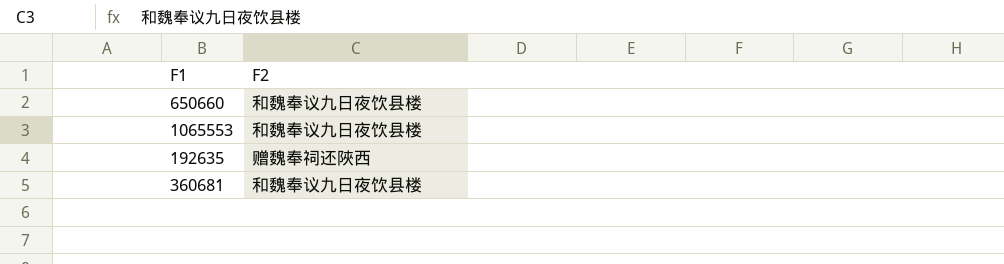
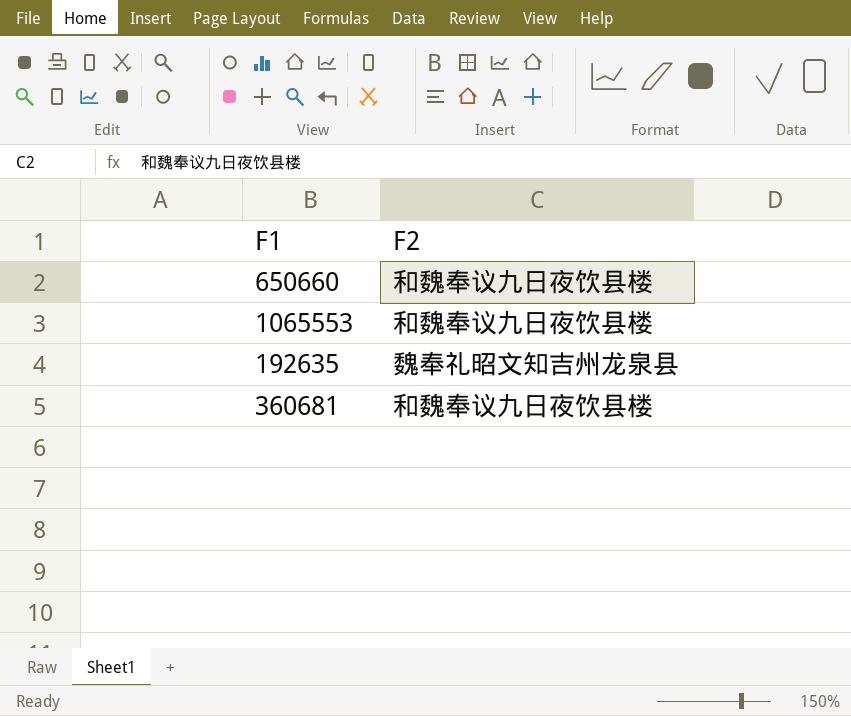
192635 | F2: 赠魏奉祠还陜西 -> 魏奉礼昭文知吉州龙泉县

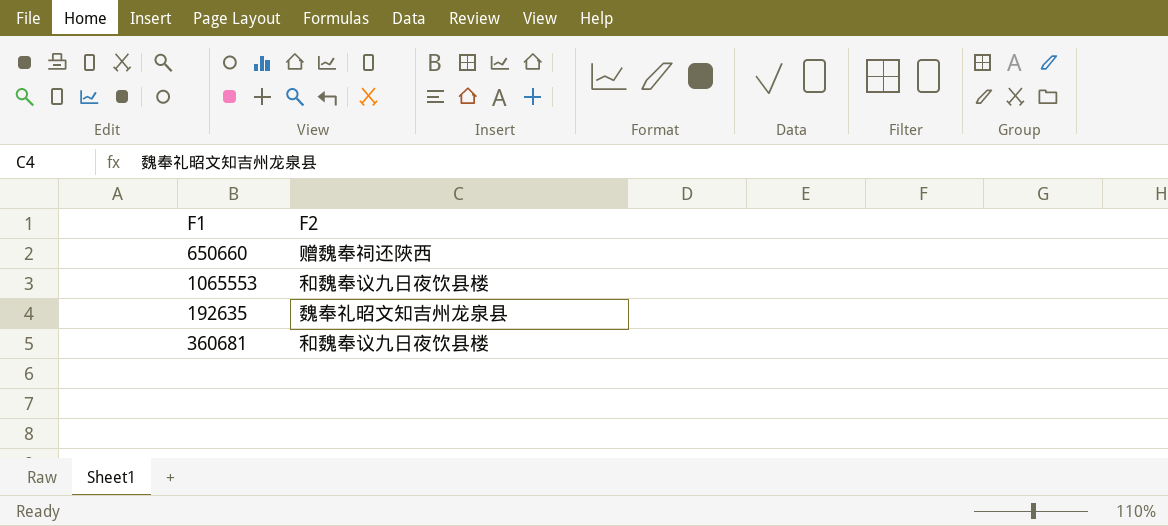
650660 | F2: 和魏奉议九日夜饮县楼 -> 赠魏奉祠还陜西

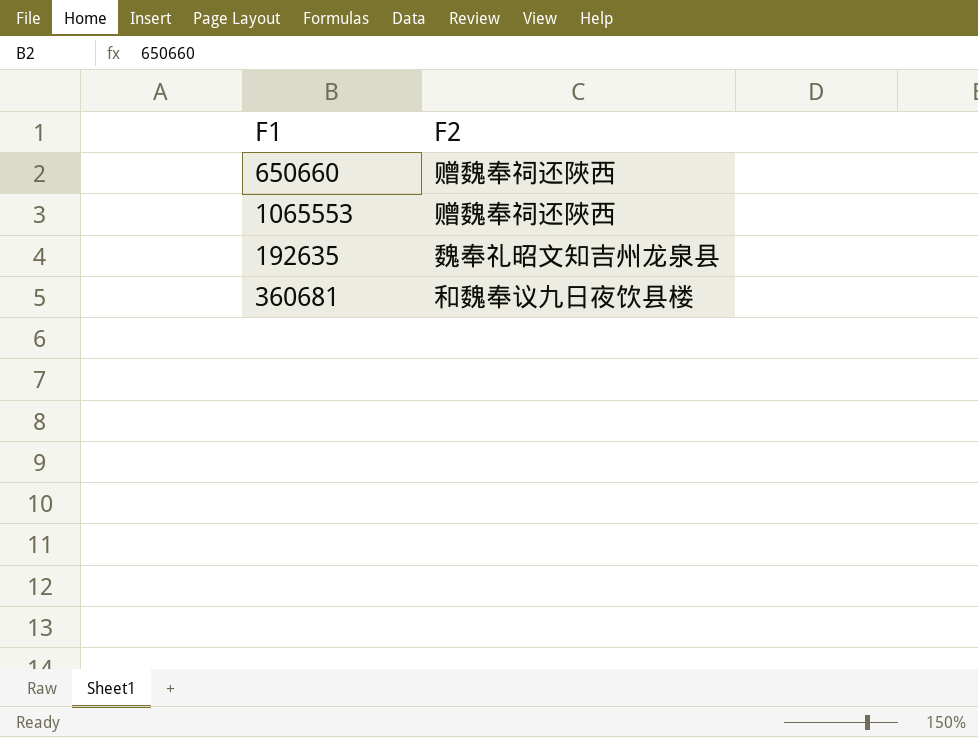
1065553 | F2: 和魏奉议九日夜饮县楼 -> 赠魏奉祠还陜西

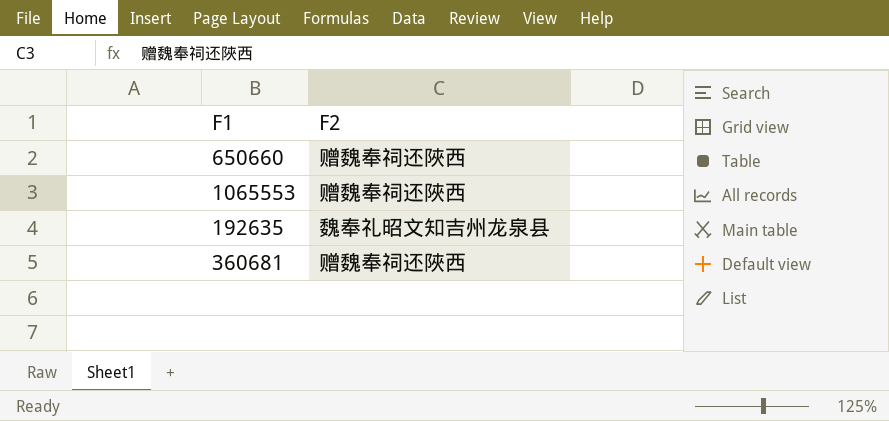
360681 | F2: 和魏奉议九日夜饮县楼 -> 赠魏奉祠还陜西

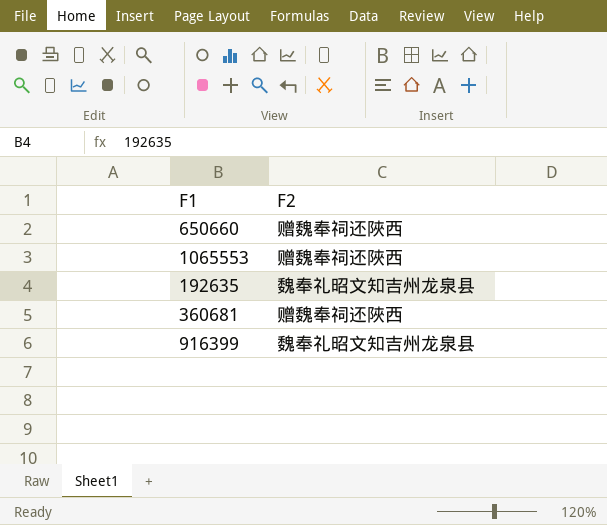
row 916399: none -> 魏奉礼昭文知吉州龙泉县

